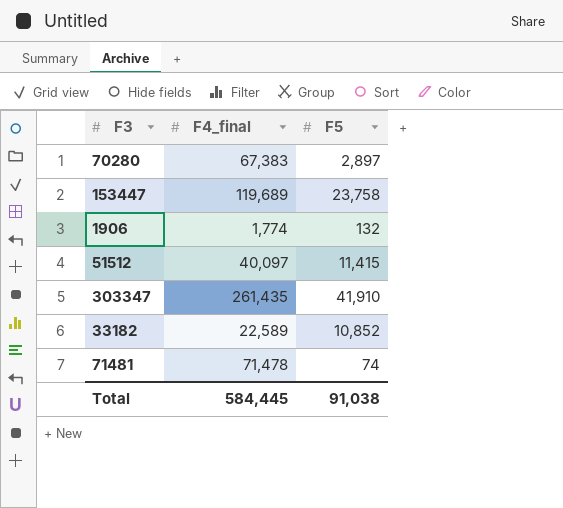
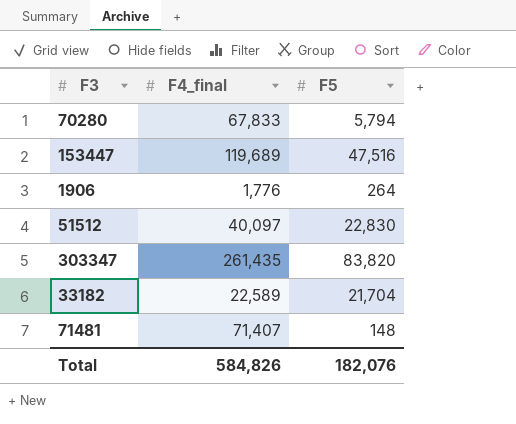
70280 | F4_final: 67,383 -> 67,833
70280 | F5: 2,897 -> 5,794
153447 | F5: 23,758 -> 47,516
1906 | F4_final: 1,774 -> 1,776
1906 | F5: 132 -> 264
51512 | F5: 11,415 -> 22,830
303347 | F5: 41,910 -> 83,820
33182 | F5: 10,852 -> 21,704
71481 | F4_final: 71,478 -> 71,407
71481 | F5: 74 -> 148
Total | F4_final: 584,445 -> 584,826
Total | F5: 91,038 -> 182,076

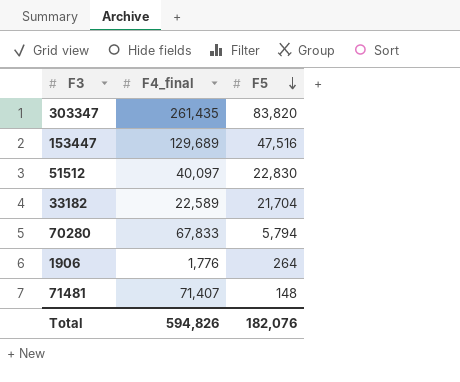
row order: none -> F5 descending
153447 | F4_final: 119,689 -> 129,689
Total | F4_final: 584,826 -> 594,826

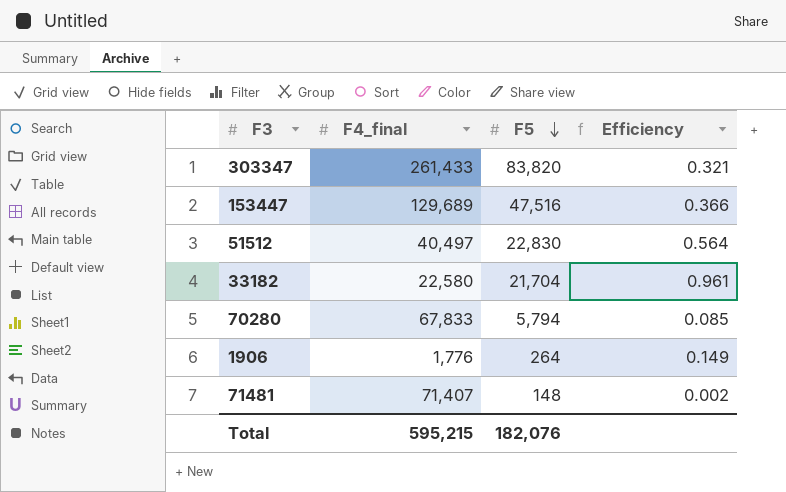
column Efficiency | formula: none -> [F5] / [F4_final]
303347 | F4_final: 261,435 -> 261,433
51512 | F4_final: 40,097 -> 40,497
33182 | F4_final: 22,589 -> 22,580
Total | F4_final: 594,826 -> 595,215

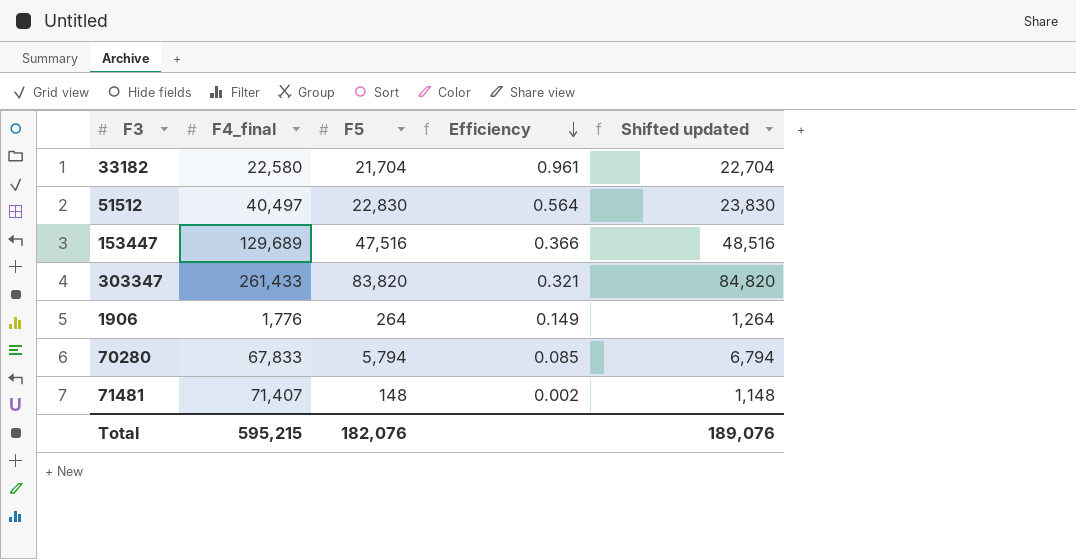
row order: F5 descending -> Efficiency descending
column Shifted updated | formula: none -> [F5] + 1000

